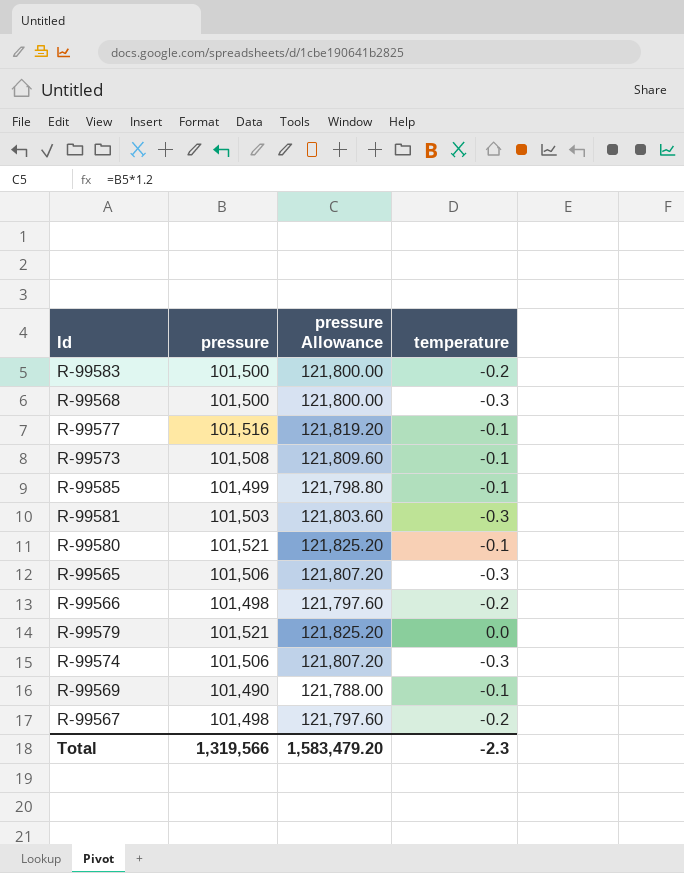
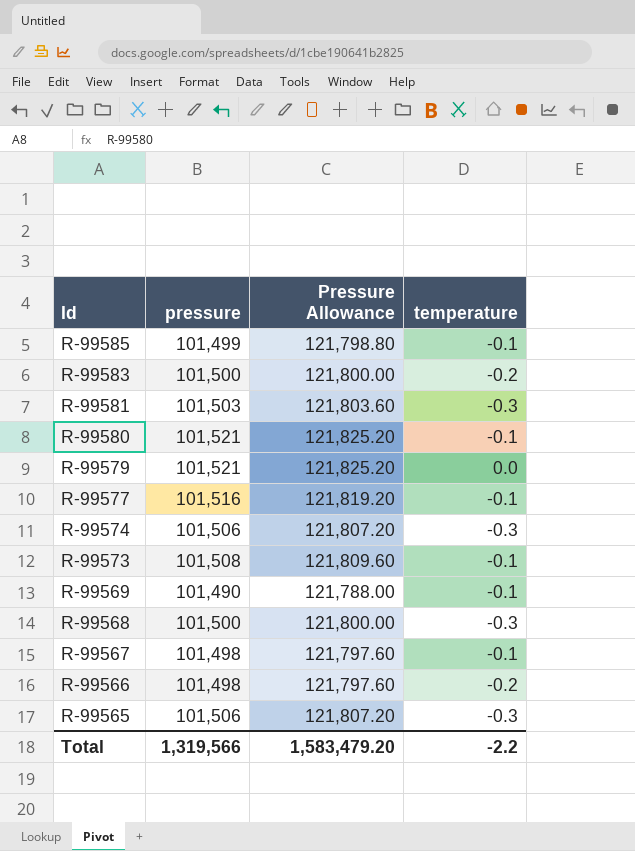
row order: none -> Id descending
column name: pressure Allowance -> Pressure Allowance
R-99567 | temperature: -0.2 -> -0.1
Total | temperature: -2.3 -> -2.2

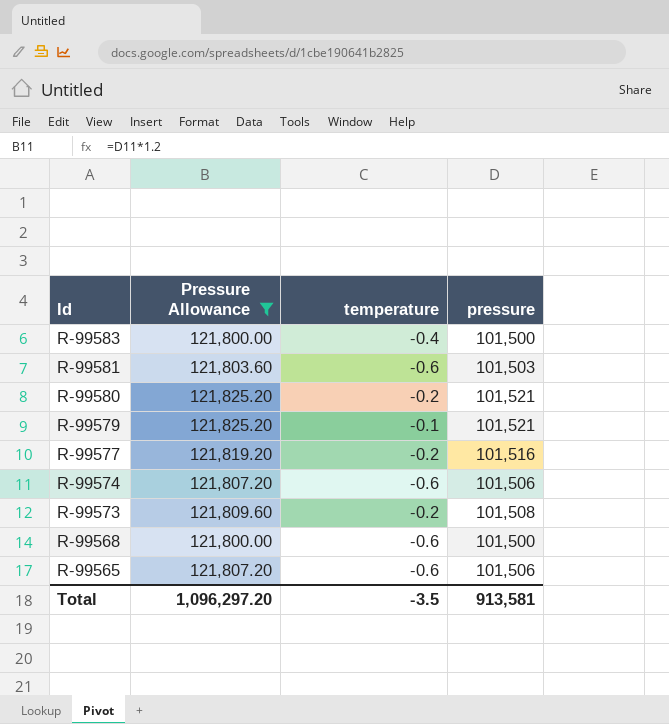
filter: none -> Pressure Allowance >= 121,800.00
column pressure | position: 2 -> 4
R-99583 | temperature: -0.2 -> -0.4
R-99581 | temperature: -0.3 -> -0.6
R-99580 | temperature: -0.1 -> -0.2
R-99579 | temperature: 0.0 -> -0.1
R-99577 | temperature: -0.1 -> -0.2
R-99574 | temperature: -0.3 -> -0.6
R-99573 | temperature: -0.1 -> -0.2
R-99568 | temperature: -0.3 -> -0.6
R-99565 | temperature: -0.3 -> -0.6
Total | Pressure Allowance: 1,583,479.20 -> 1,096,297.20
Total | temperature: -2.2 -> -3.5
Total | pressure: 1,319,566 -> 913,581

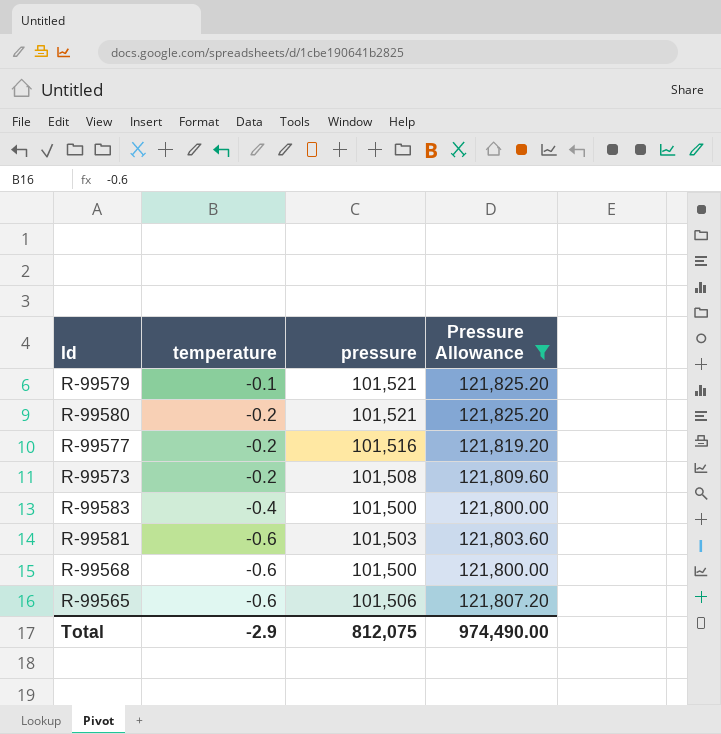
row order: Id descending -> temperature descending
column Pressure Allowance | position: 2 -> 4
row R-99574: 121,807.20 | -0.6 | 101,506 -> none
Total | temperature: -3.5 -> -2.9
Total | pressure: 913,581 -> 812,075
Total | Pressure Allowance: 1,096,297.20 -> 974,490.00

